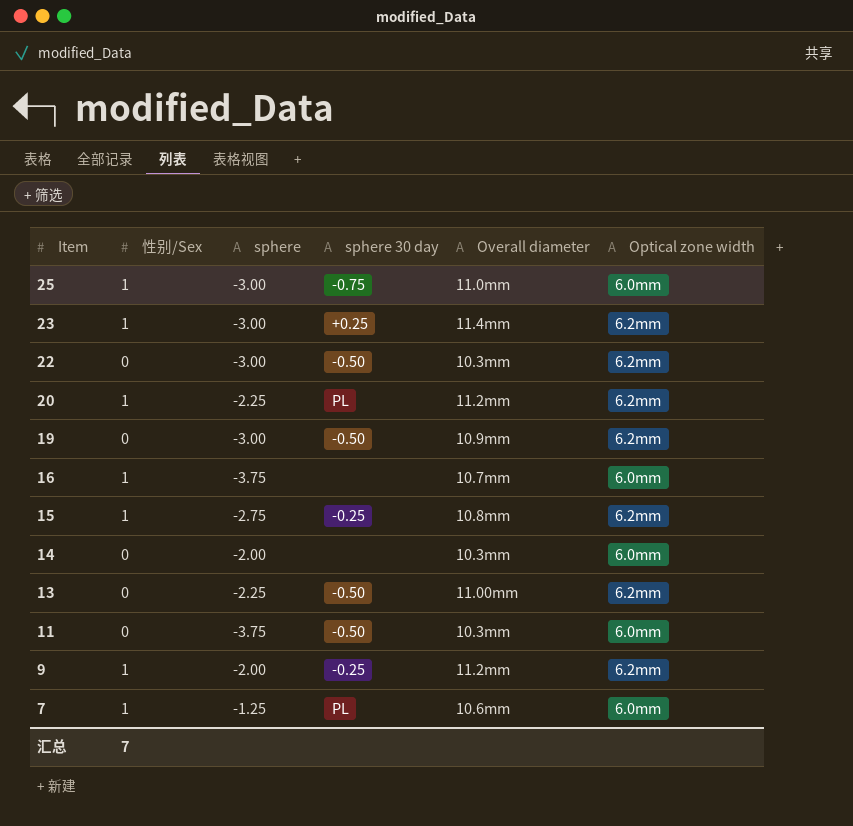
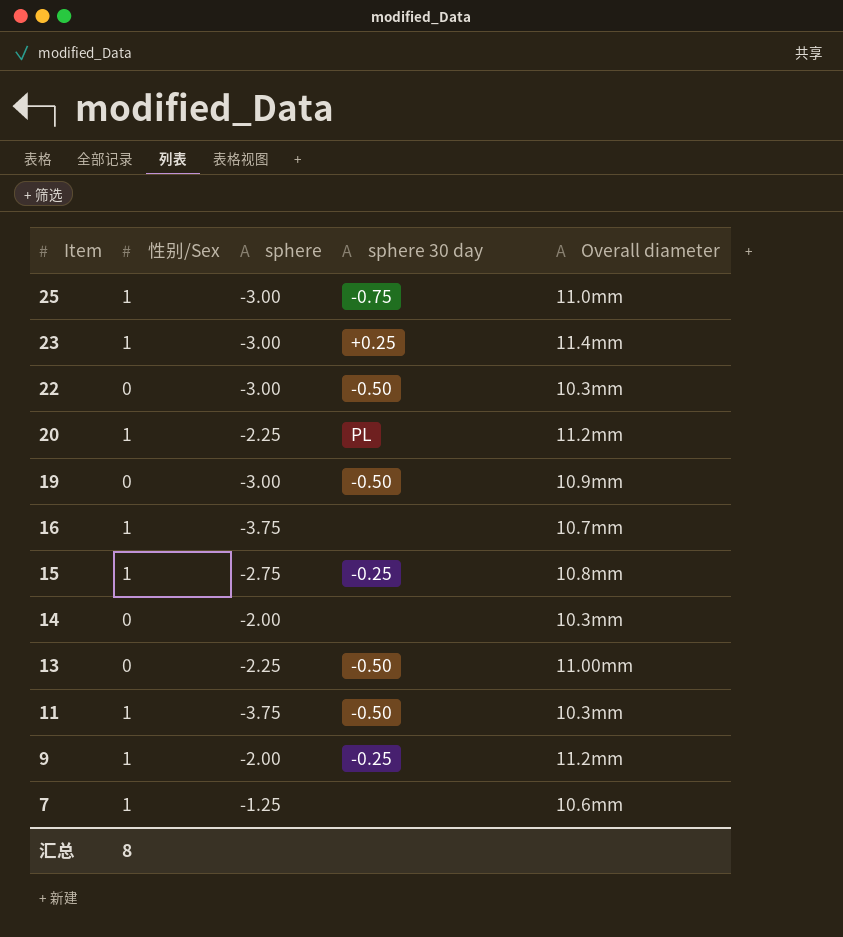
column Optical zone width | position: 6 -> none
11 | 性别/Sex: 0 -> 1
7 | sphere 30 day: PL -> none
汇总 | 性别/Sex: 7 -> 8

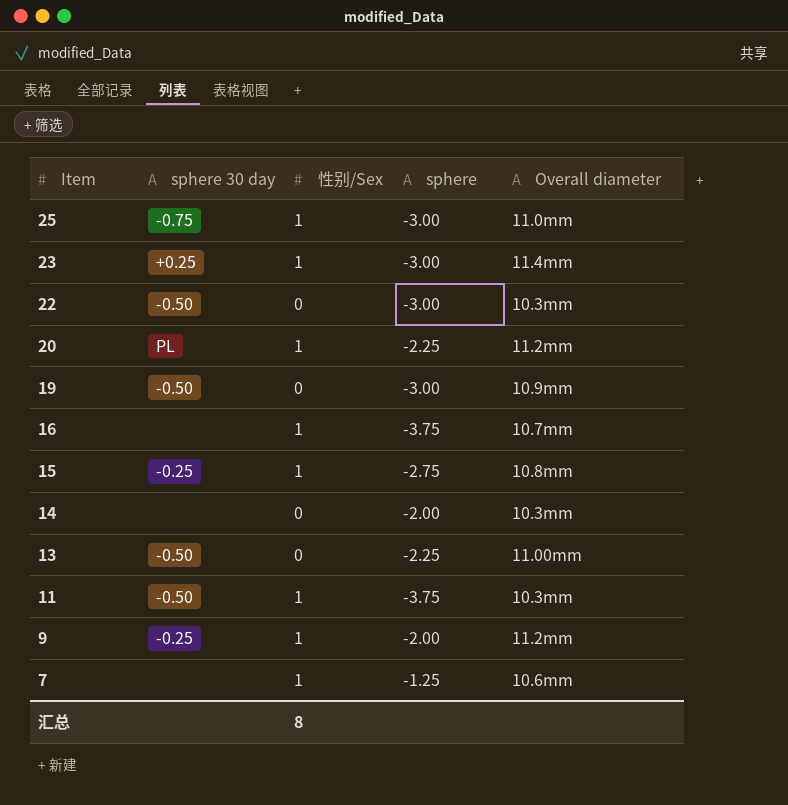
column sphere 30 day | position: 4 -> 2

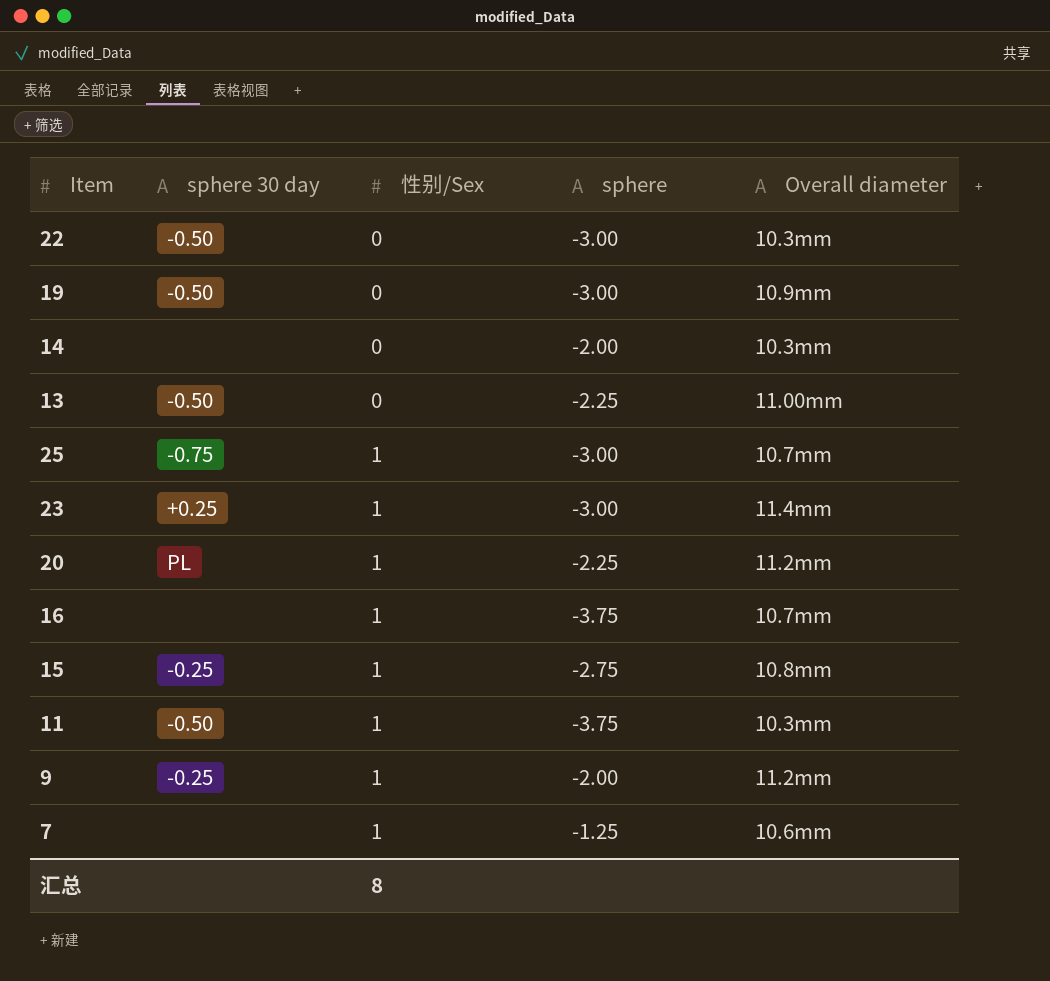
row order: Item descending -> 性别/Sex ascending
25 | Overall diameter: 11.0mm -> 10.7mm

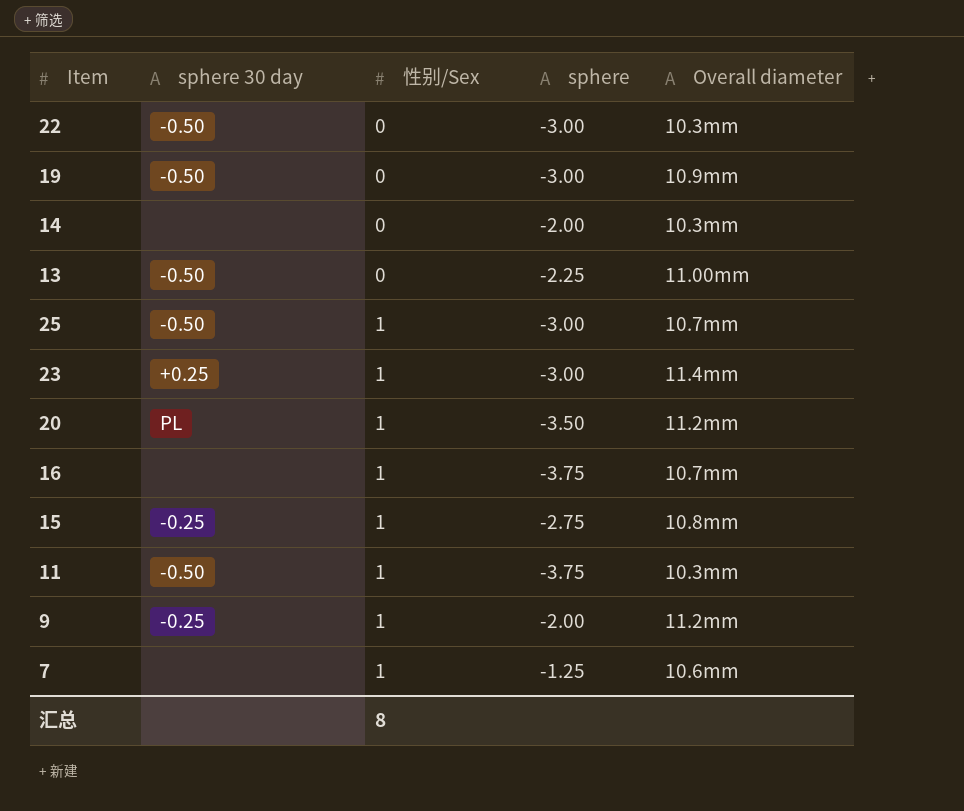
25 | sphere 30 day: -0.75 -> -0.50
20 | sphere: -2.25 -> -3.50

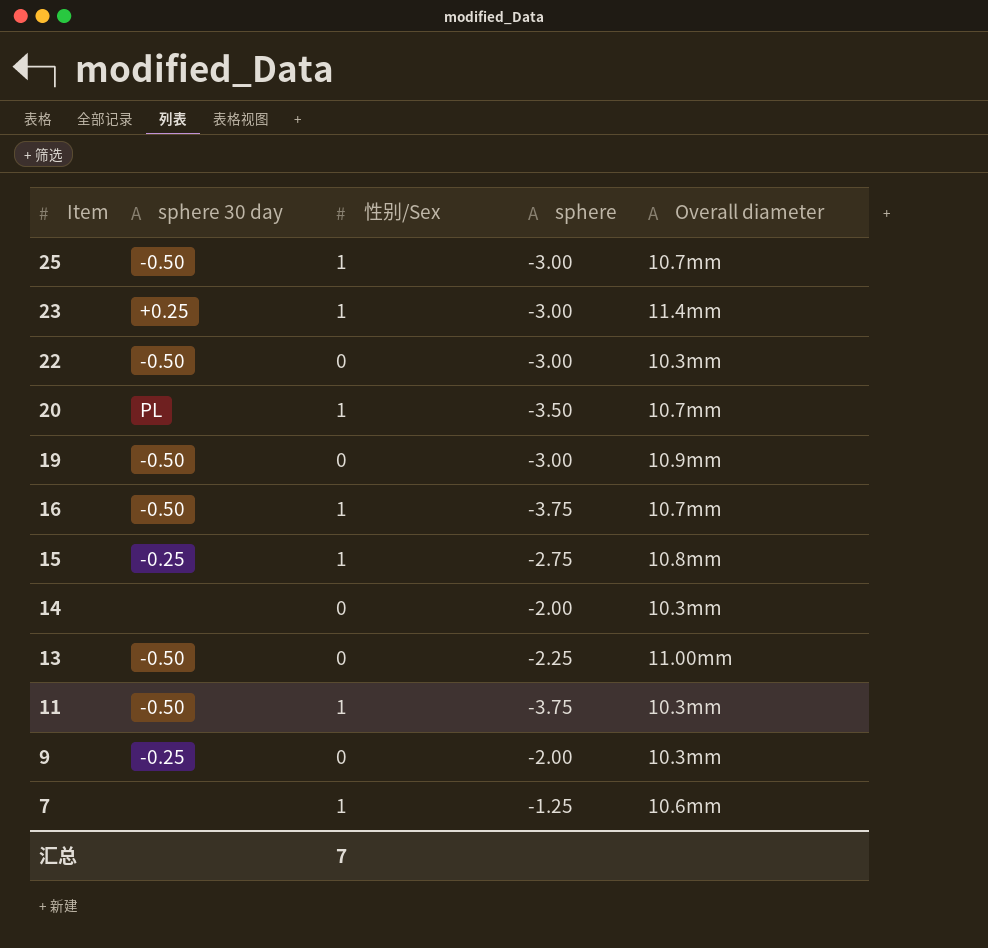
row order: 性别/Sex ascending -> Item descending
20 | Overall diameter: 11.2mm -> 10.7mm
16 | sphere 30 day: none -> -0.50
9 | 性别/Sex: 1 -> 0
9 | Overall diameter: 11.2mm -> 10.3mm
汇总 | 性别/Sex: 8 -> 7

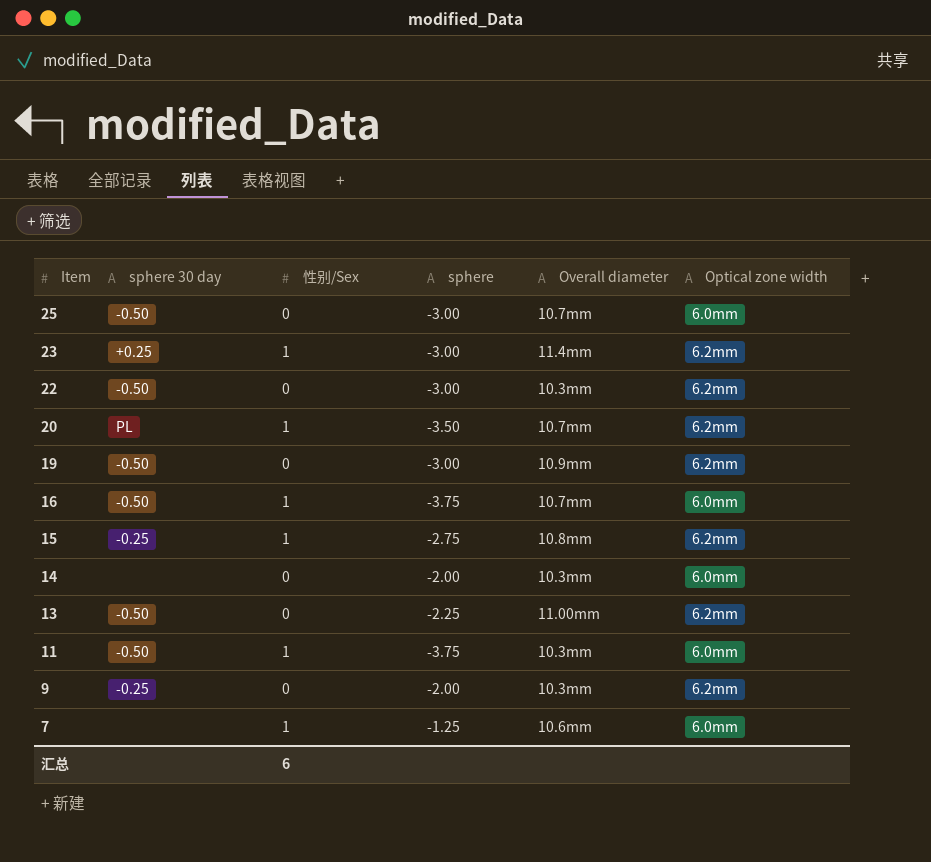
column Optical zone width | position: none -> 6
25 | 性别/Sex: 1 -> 0
汇总 | 性别/Sex: 7 -> 6

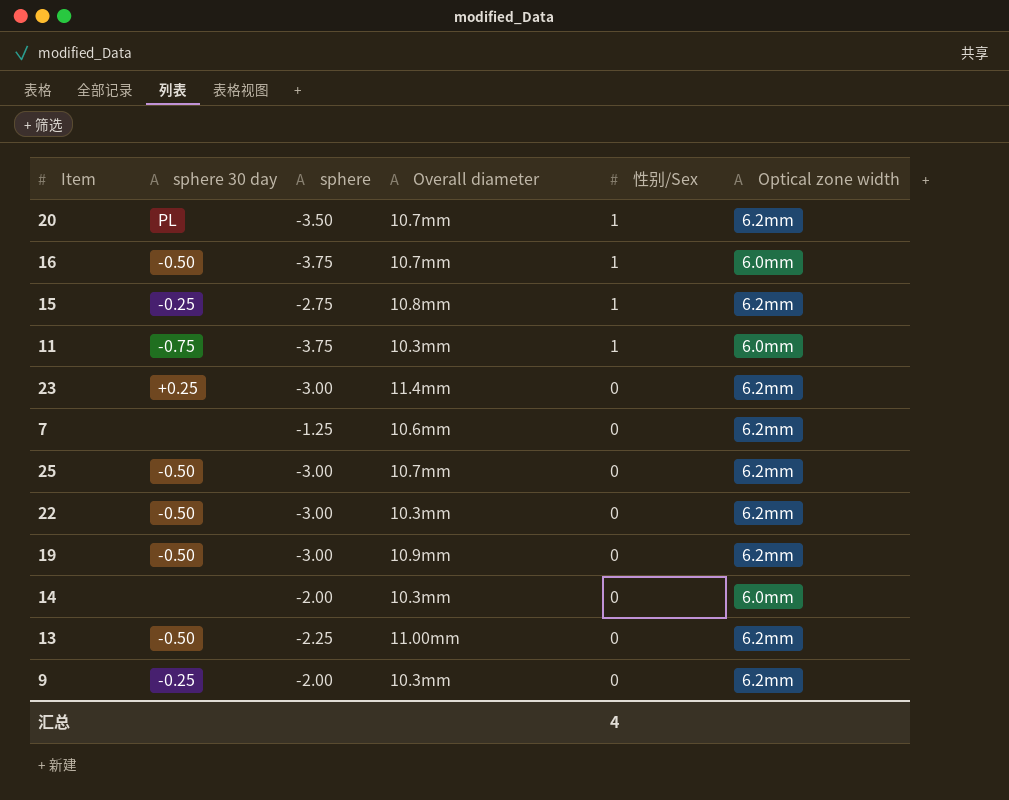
row order: Item descending -> 性别/Sex descending
column 性别/Sex | position: 3 -> 5
11 | sphere 30 day: -0.50 -> -0.75
23 | 性别/Sex: 1 -> 0
7 | 性别/Sex: 1 -> 0
7 | Optical zone width: 6.0mm -> 6.2mm
25 | Optical zone width: 6.0mm -> 6.2mm
汇总 | 性别/Sex: 6 -> 4

